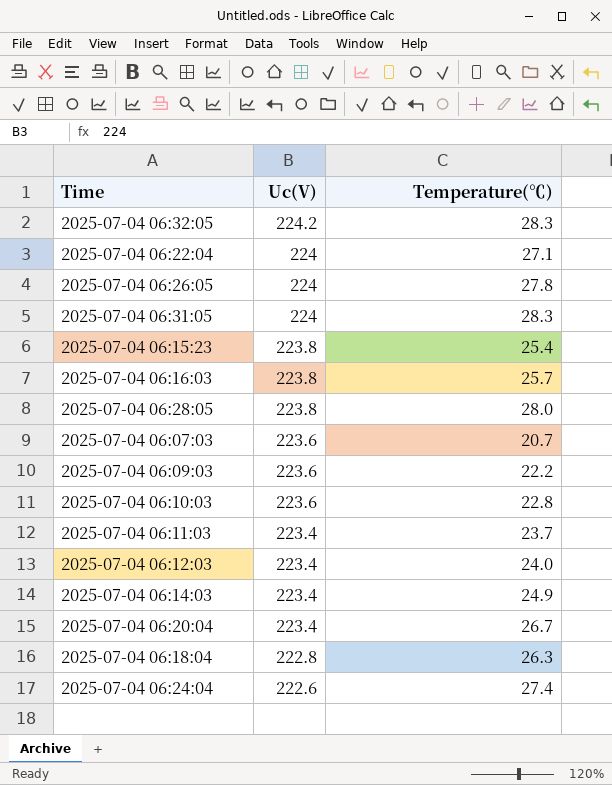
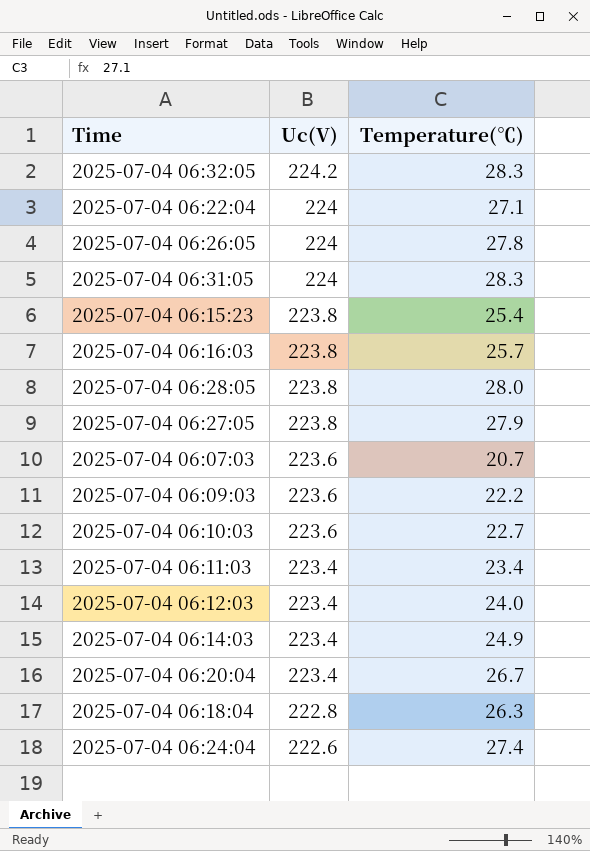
row 2025-07-04 06:27:05: none -> 223.8 | 27.9
2025-07-04 06:10:03 | Temperature(℃): 22.8 -> 22.7
2025-07-04 06:11:03 | Temperature(℃): 23.7 -> 23.4

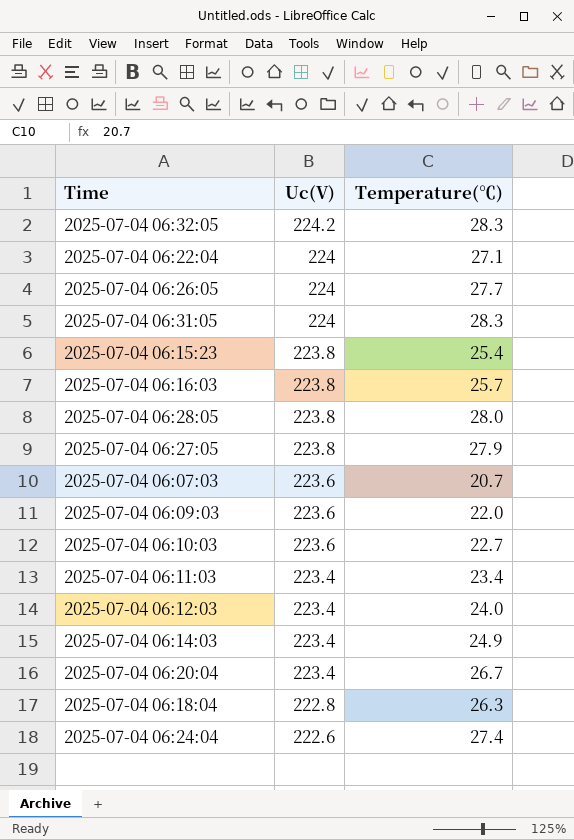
2025-07-04 06:26:05 | Temperature(℃): 27.8 -> 27.7
2025-07-04 06:09:03 | Temperature(℃): 22.2 -> 22.0

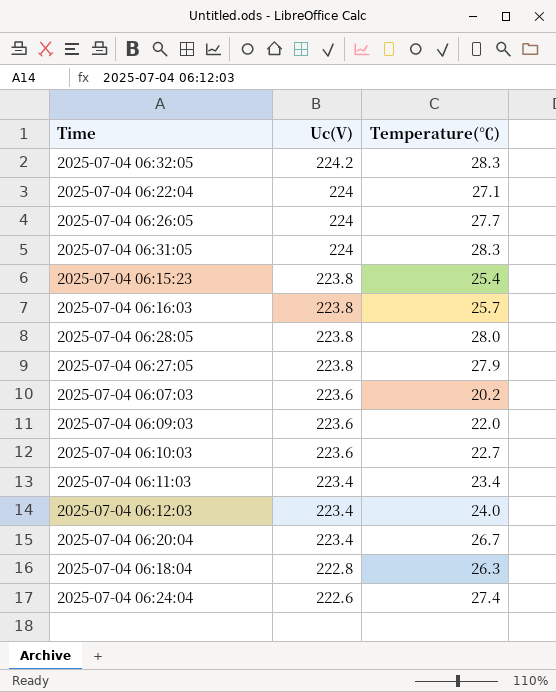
row 2025-07-04 06:14:03: 223.4 | 24.9 -> none
2025-07-04 06:07:03 | Temperature(℃): 20.7 -> 20.2

